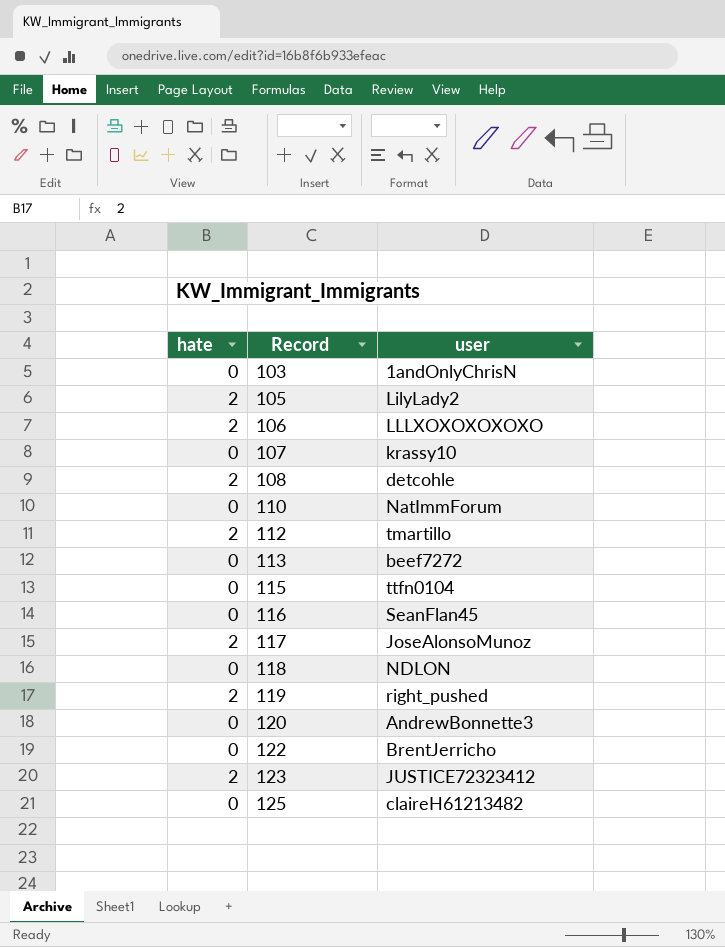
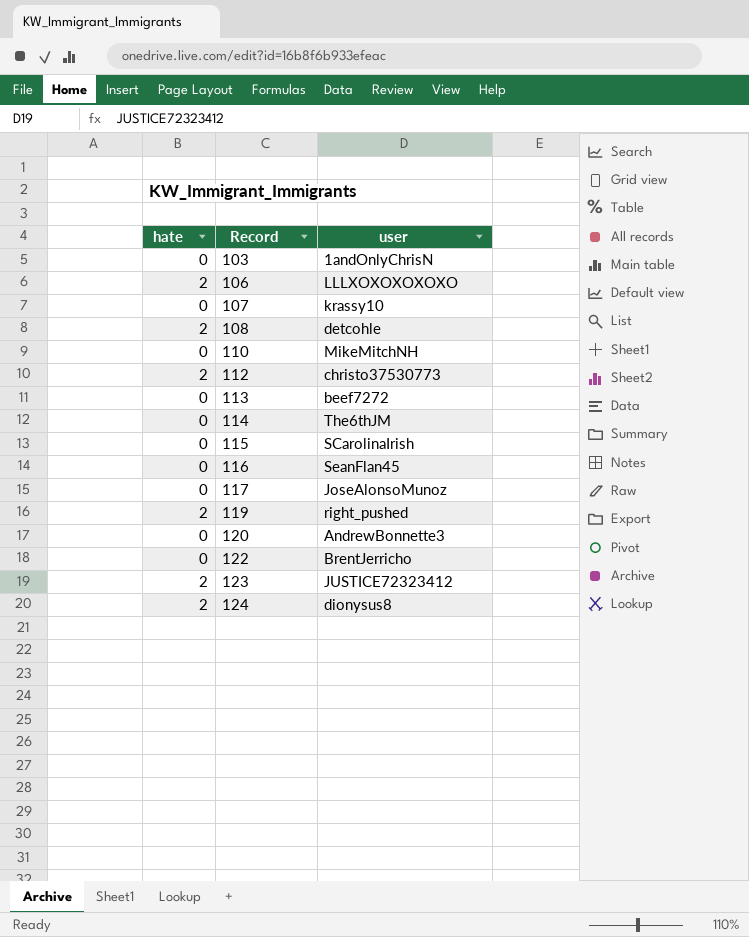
row 105: 2 | LilyLady2 -> none
row 118: 0 | NDLON -> none
row 125: 0 | claireH61213482 -> none
110 | user: NatImmForum -> MikeMitchNH
112 | user: tmartillo -> christo37530773
row 114: none -> 0 | The6thJM
115 | user: ttfn0104 -> SCarolinaIrish
117 | hate: 2 -> 0
row 124: none -> 2 | dionysus8

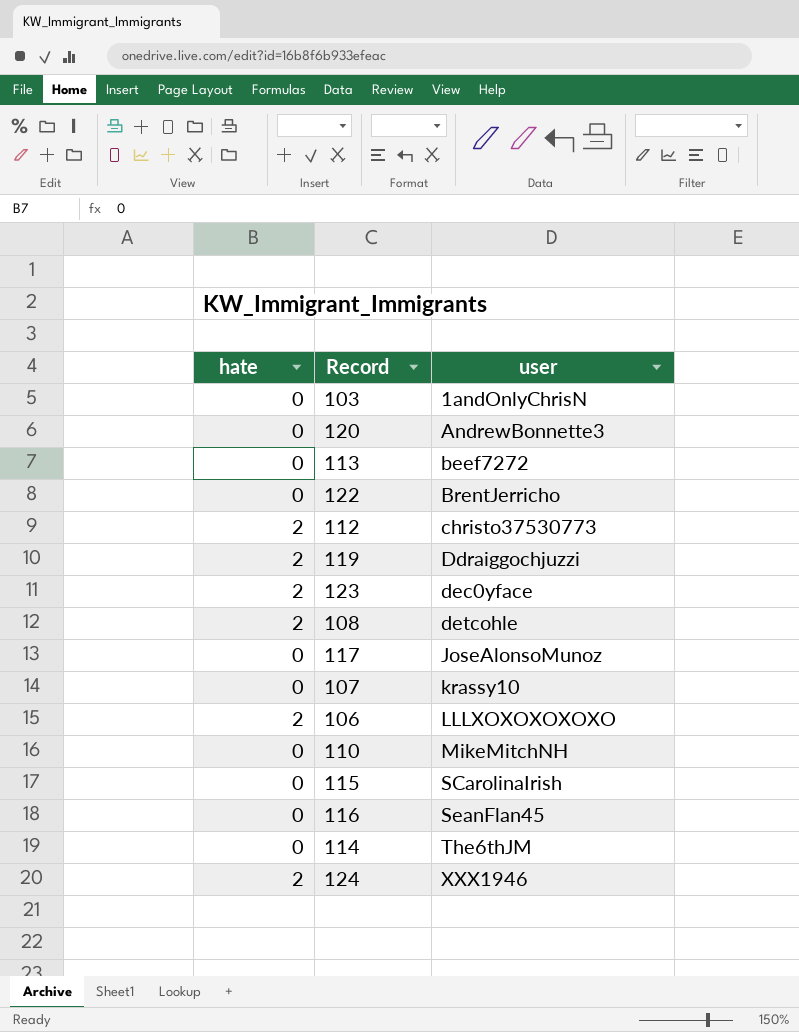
row order: Record ascending -> user ascending
119 | user: right_pushed -> Ddraiggochjuzzi
123 | user: JUSTICE72323412 -> dec0yface
124 | user: dionysus8 -> XXX1946

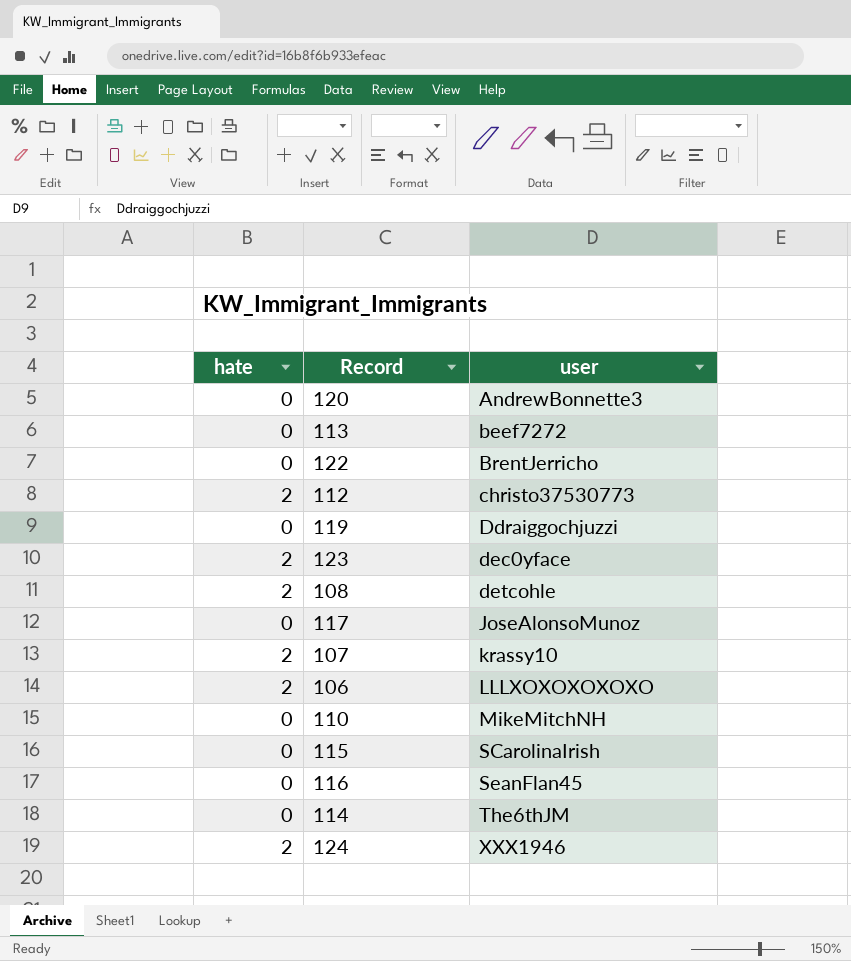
row 103: 0 | 1andOnlyChrisN -> none
119 | hate: 2 -> 0
107 | hate: 0 -> 2

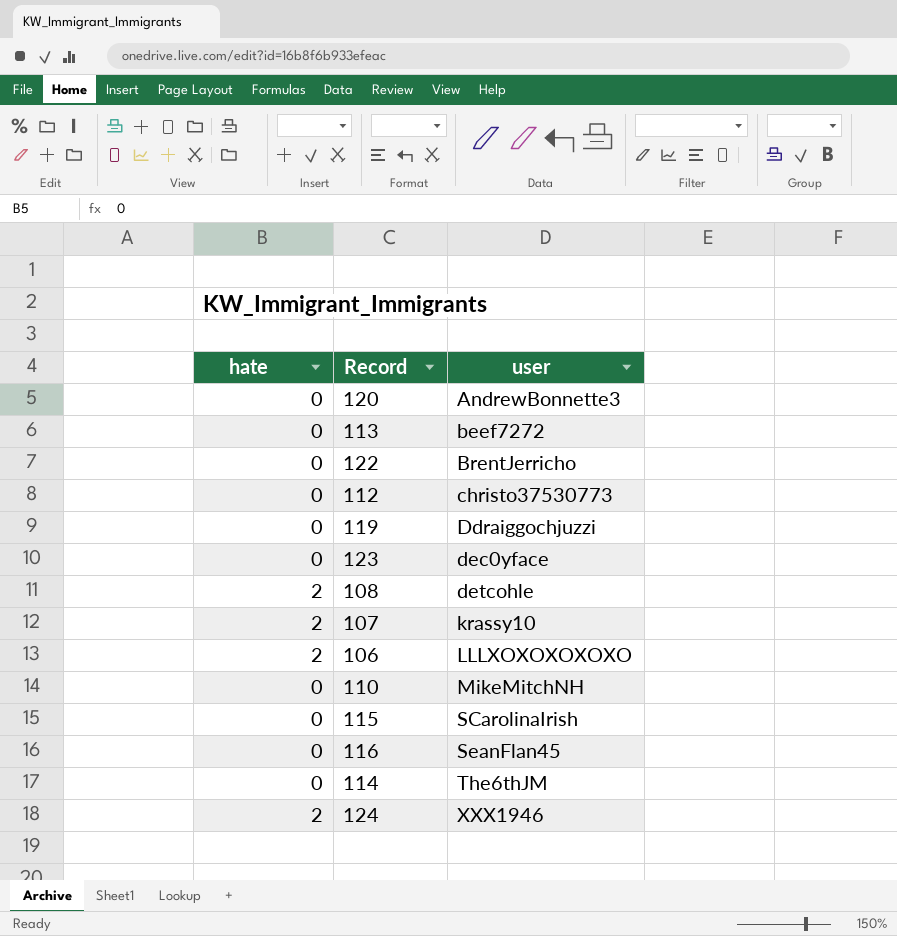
row 117: 0 | JoseAlonsoMunoz -> none
112 | hate: 2 -> 0
123 | hate: 2 -> 0

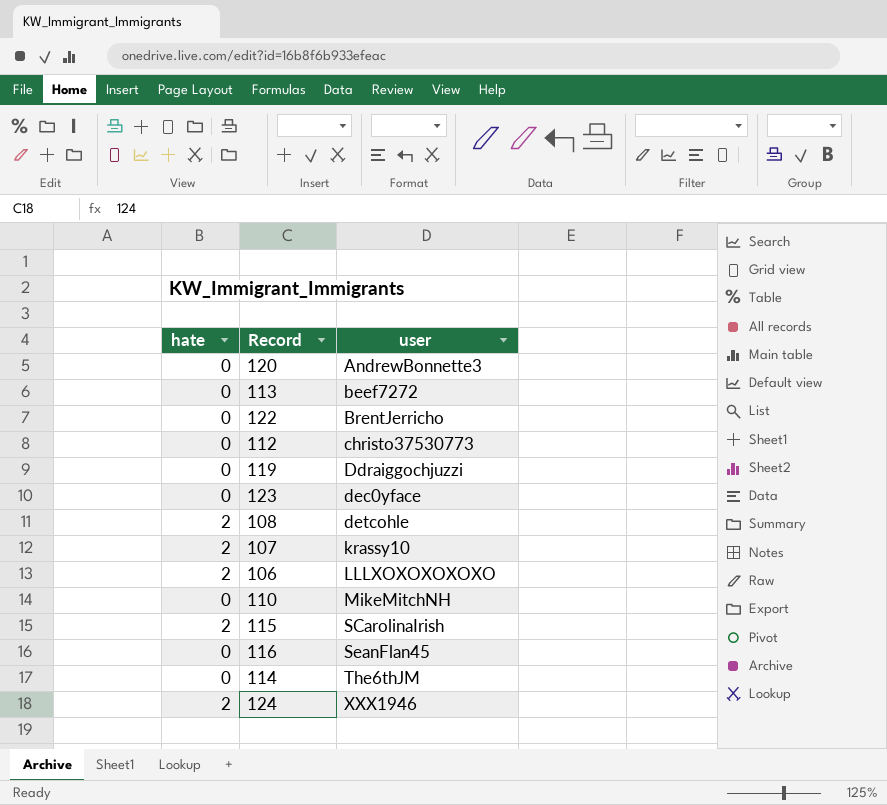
115 | hate: 0 -> 2

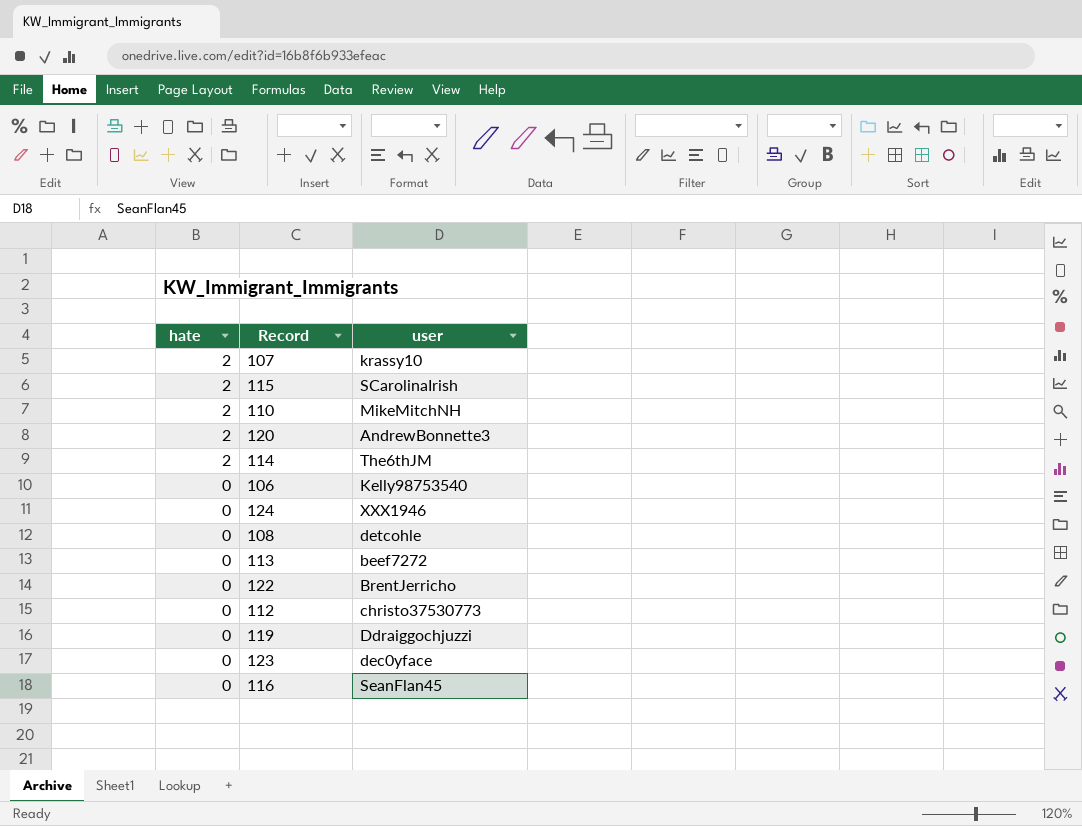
row order: user ascending -> hate descending
110 | hate: 0 -> 2
120 | hate: 0 -> 2
114 | hate: 0 -> 2
106 | hate: 2 -> 0
106 | user: LLLXOXOXOXOXO -> Kelly98753540
124 | hate: 2 -> 0
108 | hate: 2 -> 0

